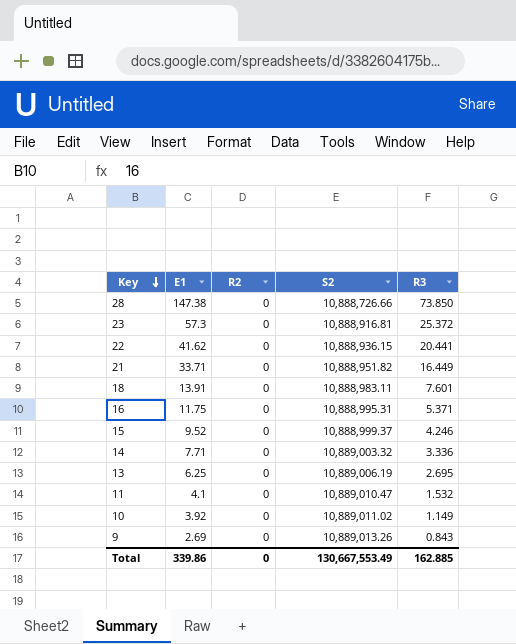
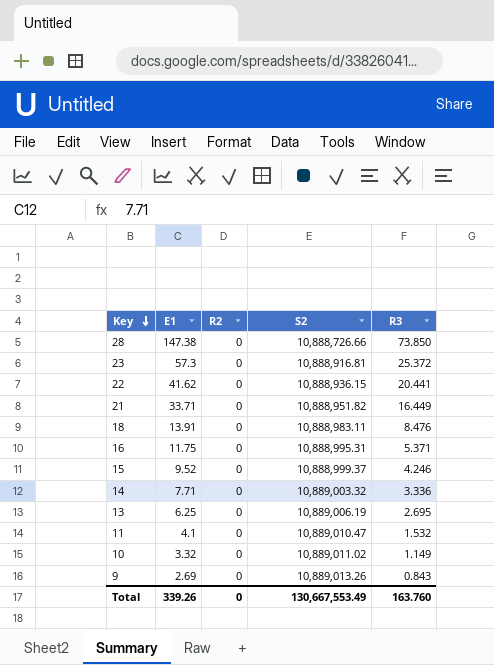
18 | R3: 7.601 -> 8.476
10 | E1: 3.92 -> 3.32
Total | E1: 339.86 -> 339.26
Total | R3: 162.885 -> 163.760

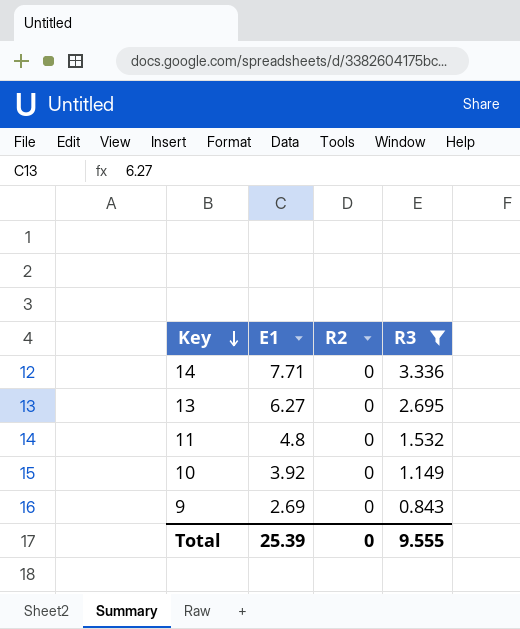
filter: none -> R3 <= 3.336
column S2 | position: 4 -> none
13 | E1: 6.25 -> 6.27
11 | E1: 4.1 -> 4.8
10 | E1: 3.32 -> 3.92
Total | E1: 339.26 -> 25.39
Total | R3: 163.760 -> 9.555

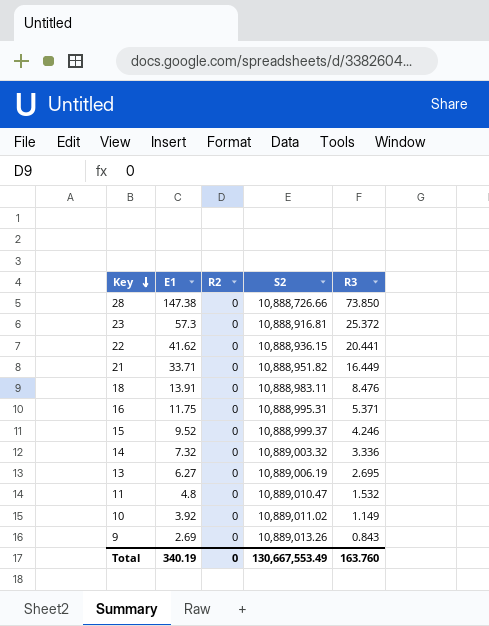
filter: R3 <= 3.336 -> none
column S2 | position: none -> 4
14 | E1: 7.71 -> 7.32
Total | E1: 25.39 -> 340.19
Total | R3: 9.555 -> 163.760

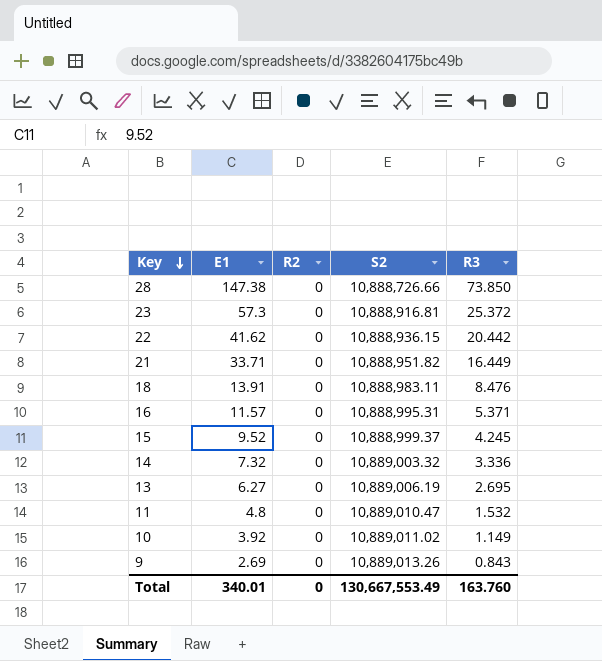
22 | R3: 20.441 -> 20.442
16 | E1: 11.75 -> 11.57
15 | R3: 4.246 -> 4.245
Total | E1: 340.19 -> 340.01

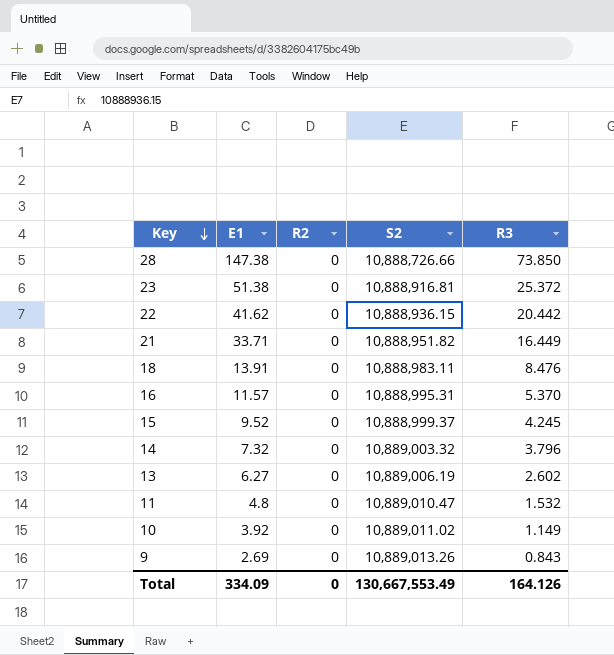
23 | E1: 57.3 -> 51.38
16 | R3: 5.371 -> 5.370
14 | R3: 3.336 -> 3.796
13 | R3: 2.695 -> 2.602
Total | E1: 340.01 -> 334.09
Total | R3: 163.760 -> 164.126

